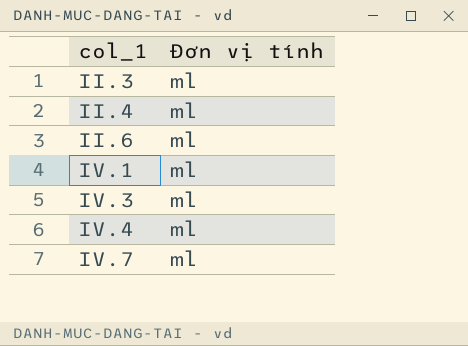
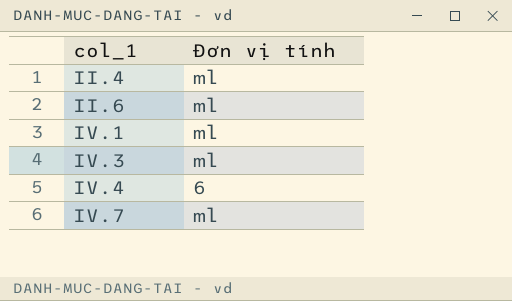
row II.3: ml -> none
IV.4 | Đơn vị tính: ml -> 6

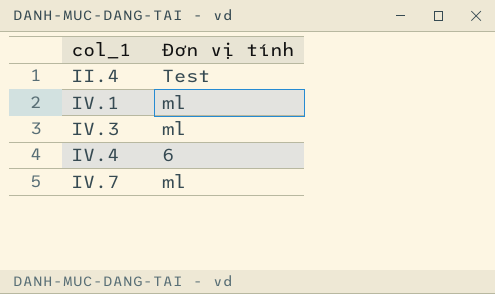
row II.6: ml -> none
II.4 | Đơn vị tính: ml -> Test

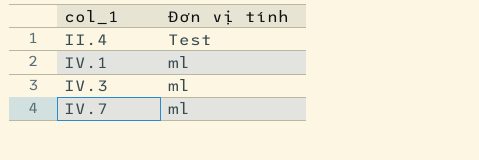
row IV.4: 6 -> none

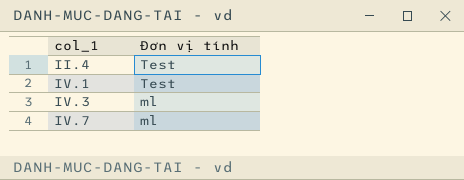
IV.1 | Đơn vị tính: ml -> Test

